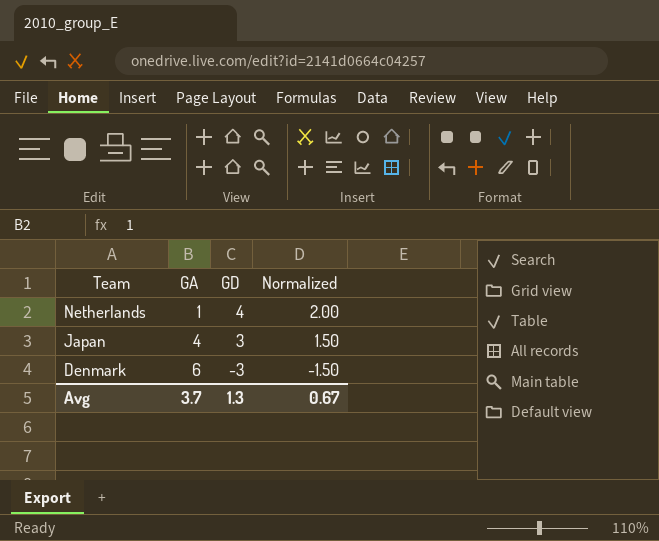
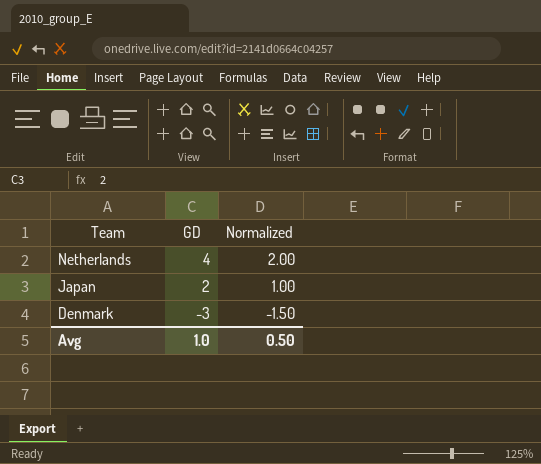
column GA | position: 2 -> none
Japan | GD: 3 -> 2
Japan | Normalized: 1.50 -> 1.00
Avg | GD: 1.3 -> 1.0
Avg | Normalized: 0.67 -> 0.50

